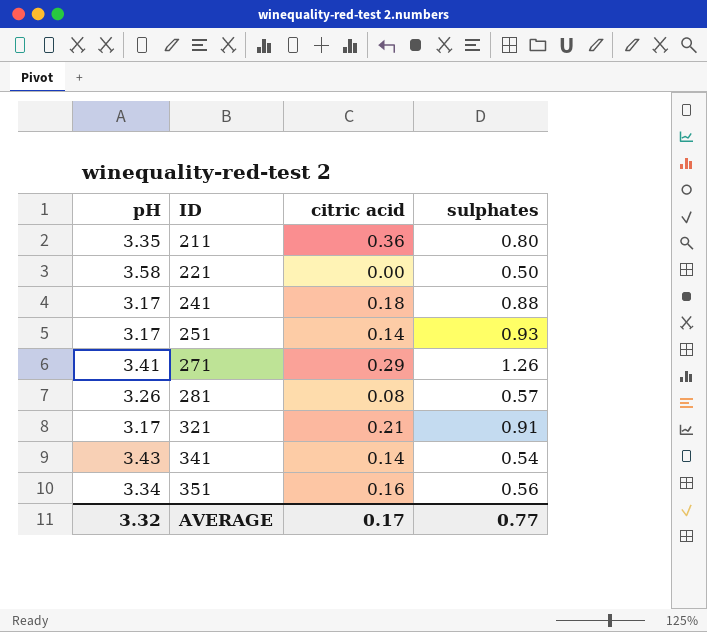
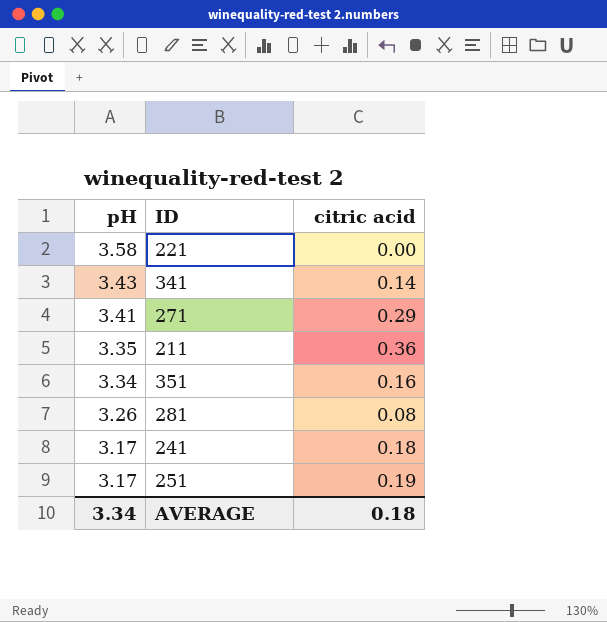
row order: ID ascending -> pH descending
column sulphates | position: 4 -> none
row 321: 3.17 | 0.21 | 0.91 -> none
251 | citric acid: 0.14 -> 0.19
AVERAGE | pH: 3.32 -> 3.34
AVERAGE | citric acid: 0.17 -> 0.18

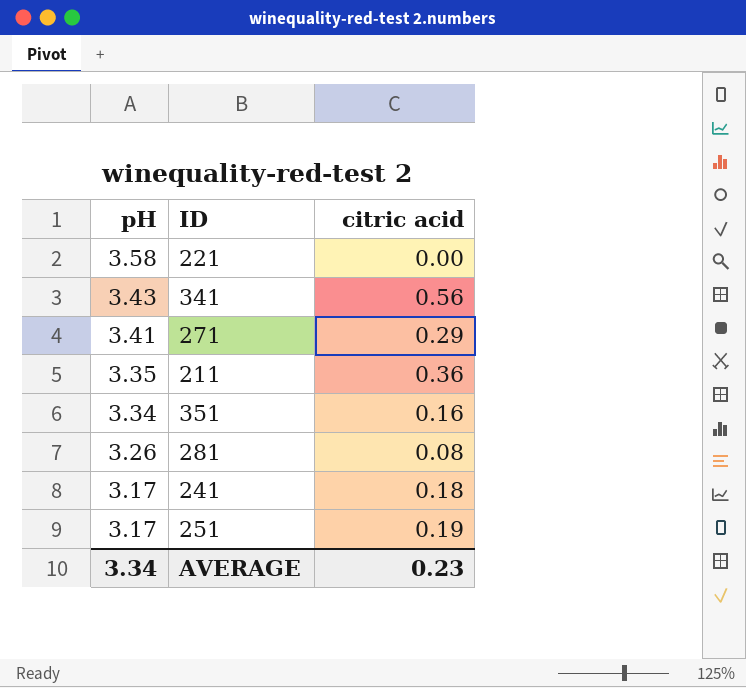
341 | citric acid: 0.14 -> 0.56
AVERAGE | citric acid: 0.18 -> 0.23

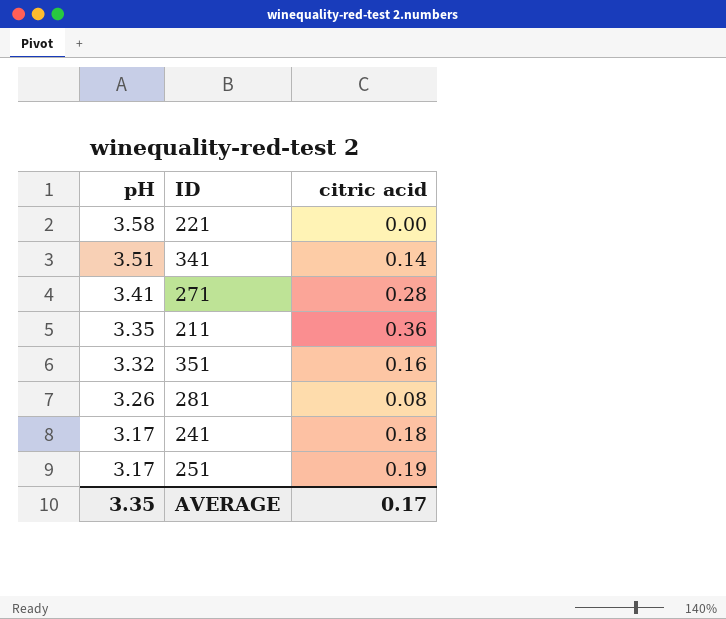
341 | pH: 3.43 -> 3.51
341 | citric acid: 0.56 -> 0.14
271 | citric acid: 0.29 -> 0.28
351 | pH: 3.34 -> 3.32
AVERAGE | pH: 3.34 -> 3.35
AVERAGE | citric acid: 0.23 -> 0.17

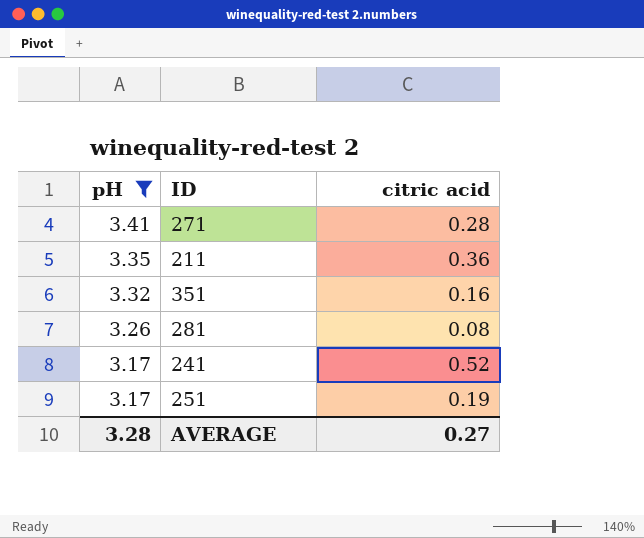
filter: none -> pH <= 3.41
241 | citric acid: 0.18 -> 0.52
AVERAGE | pH: 3.35 -> 3.28
AVERAGE | citric acid: 0.17 -> 0.27

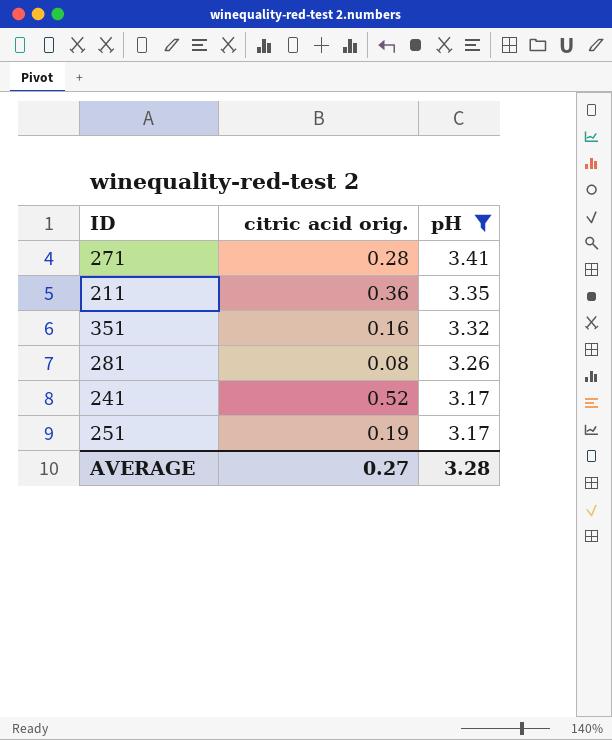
column name: citric acid -> citric acid orig.
column pH | position: 1 -> 3

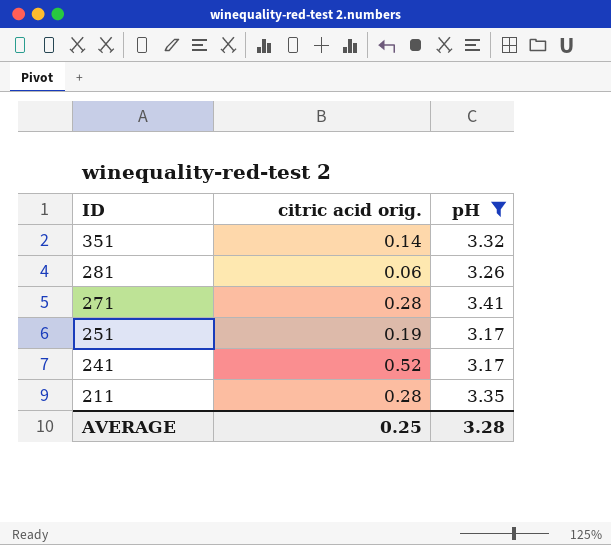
row order: pH descending -> ID descending
351 | citric acid orig.: 0.16 -> 0.14
281 | citric acid orig.: 0.08 -> 0.06
211 | citric acid orig.: 0.36 -> 0.28
AVERAGE | citric acid orig.: 0.27 -> 0.25

